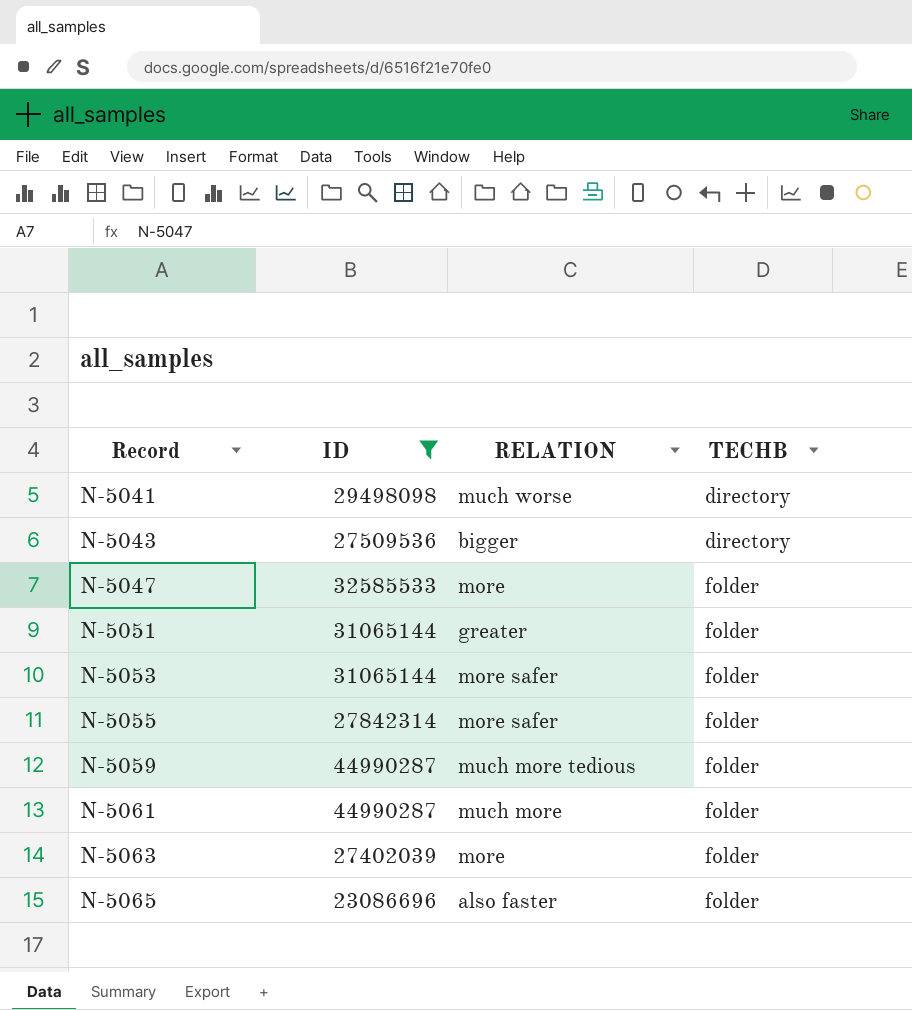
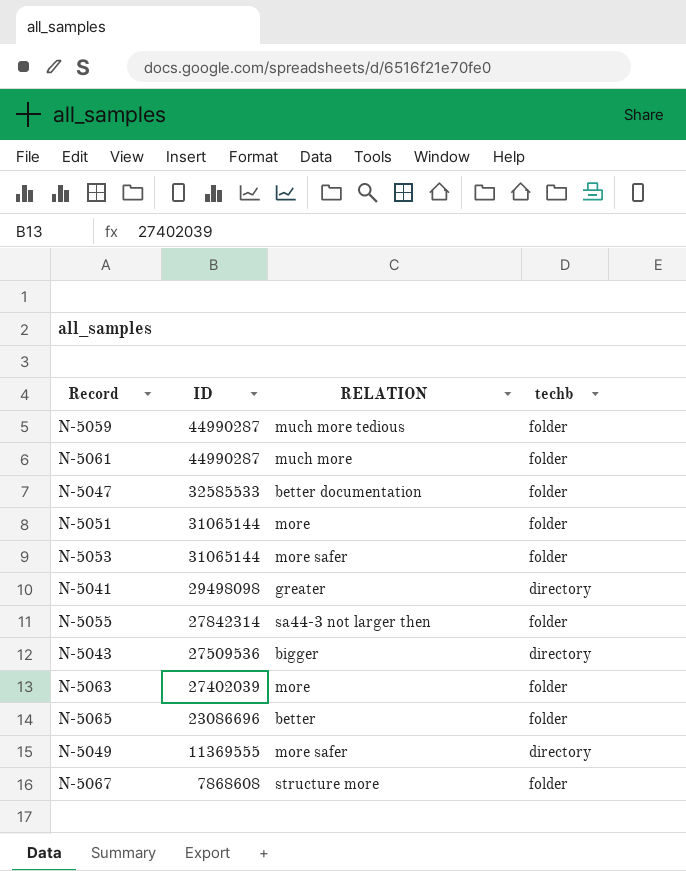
filter: ID >= 23086696 -> none
row order: Record ascending -> ID descending
column name: TECHB -> techb
N-5047 | RELATION: more -> better documentation
N-5051 | RELATION: greater -> more
N-5041 | RELATION: much worse -> greater
N-5055 | RELATION: more safer -> sa44-3 not larger then
N-5065 | RELATION: also faster -> better

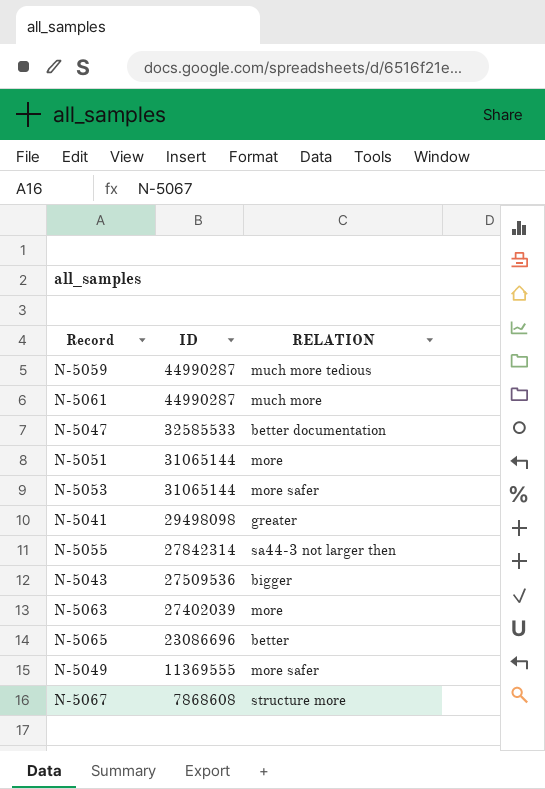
column techb | position: 4 -> none

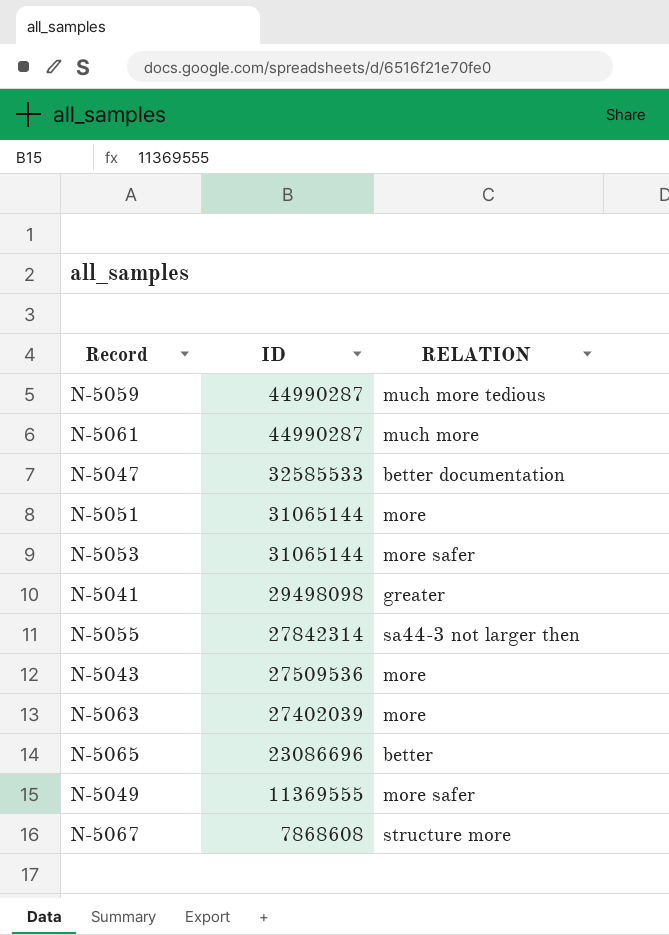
N-5043 | RELATION: bigger -> more

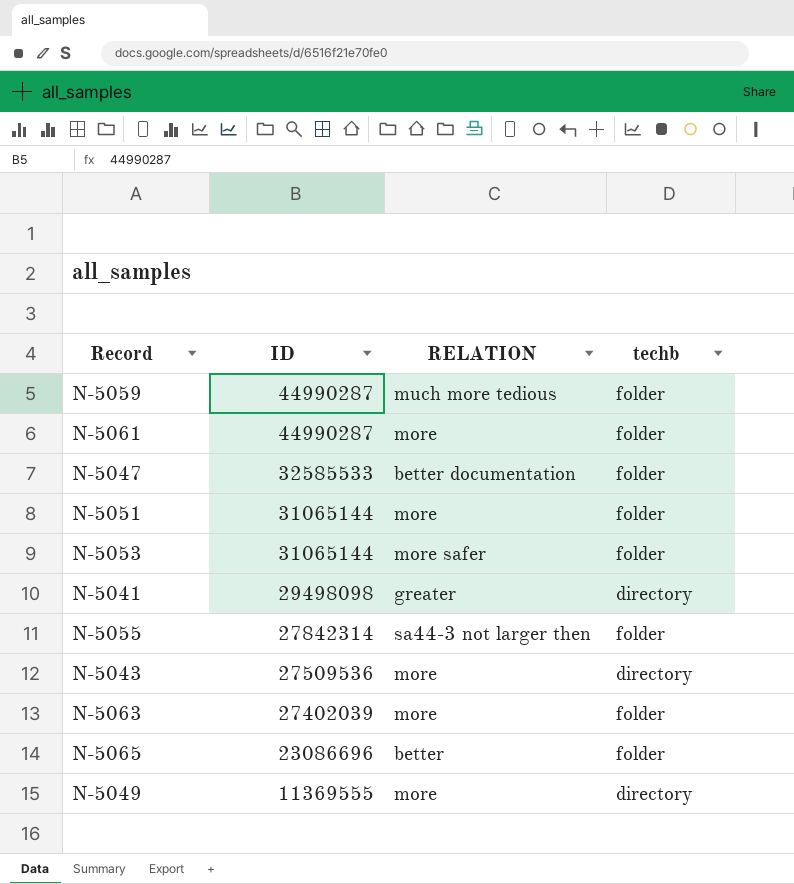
column techb | position: none -> 4
row N-5067: 7868608 | structure more -> none
N-5061 | RELATION: much more -> more
N-5049 | RELATION: more safer -> more

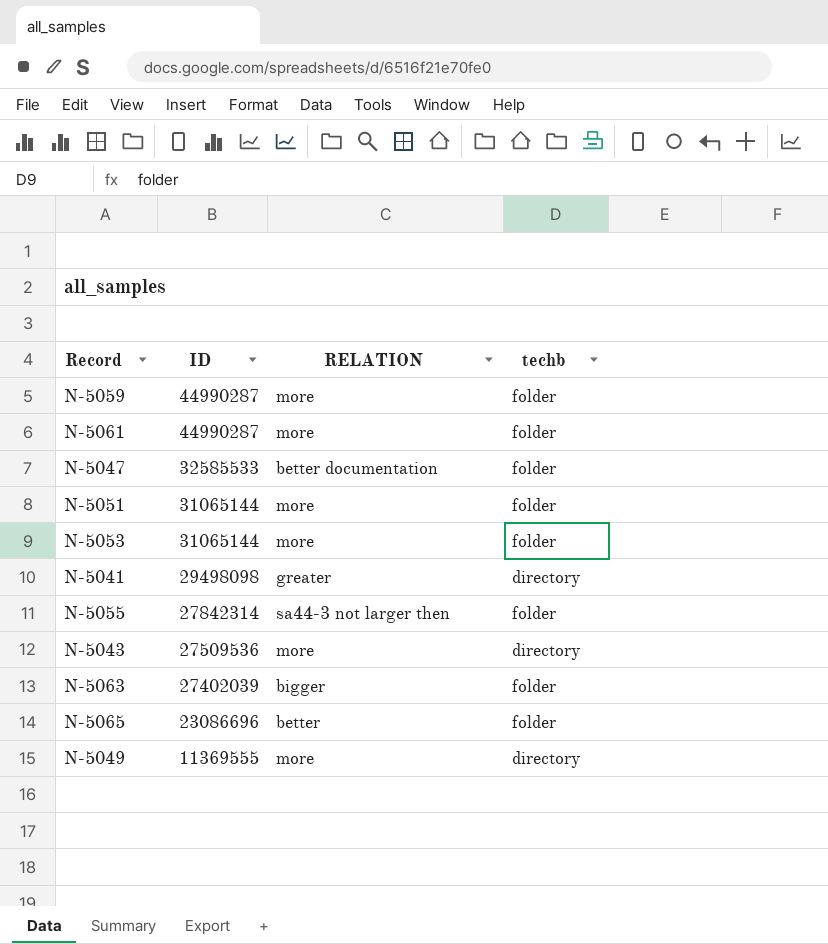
N-5059 | RELATION: much more tedious -> more
N-5053 | RELATION: more safer -> more
N-5063 | RELATION: more -> bigger

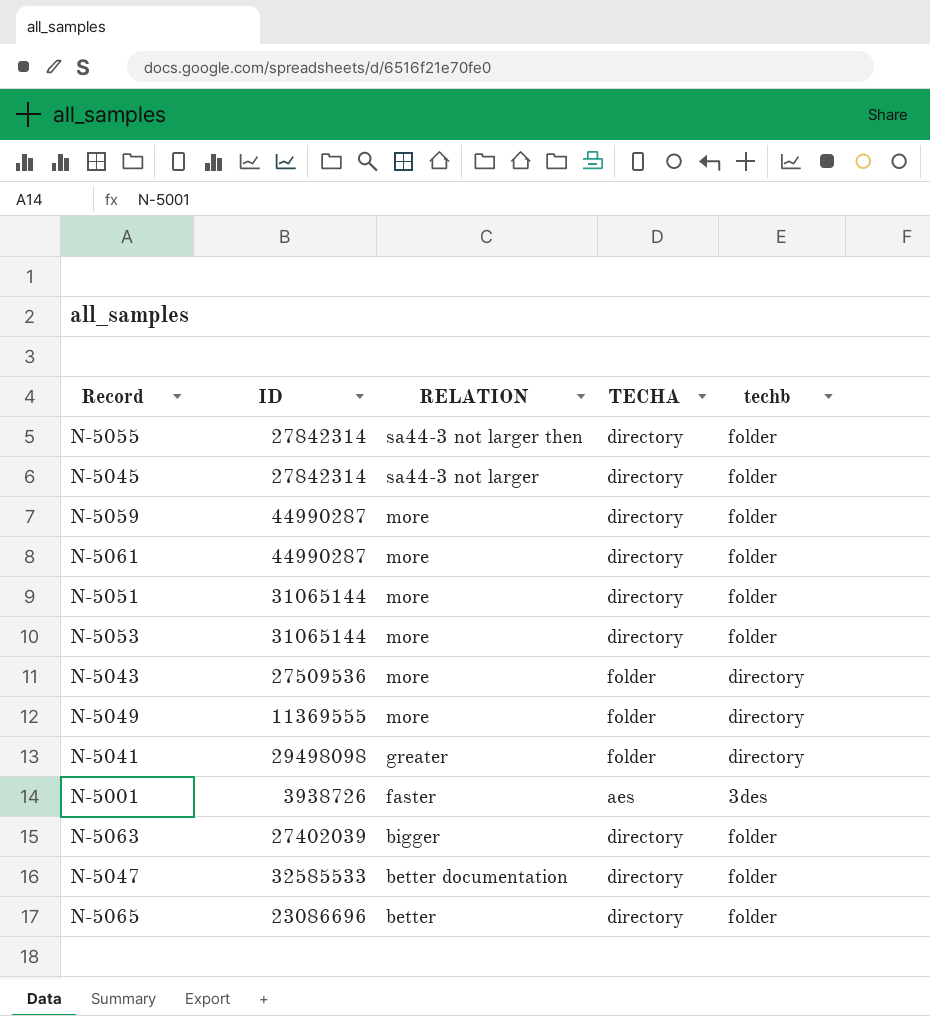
row order: ID descending -> RELATION descending
column TECHA | position: none -> 4
row N-5045: none -> 27842314 | sa44-3 not larger | directory | folder
row N-5001: none -> 3938726 | faster | aes | 3des

